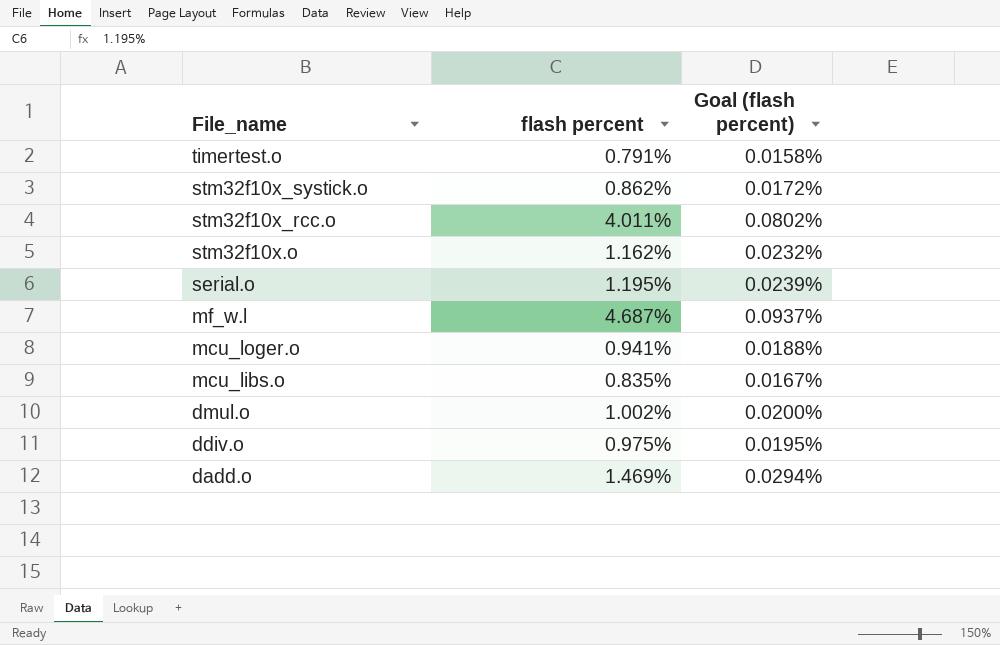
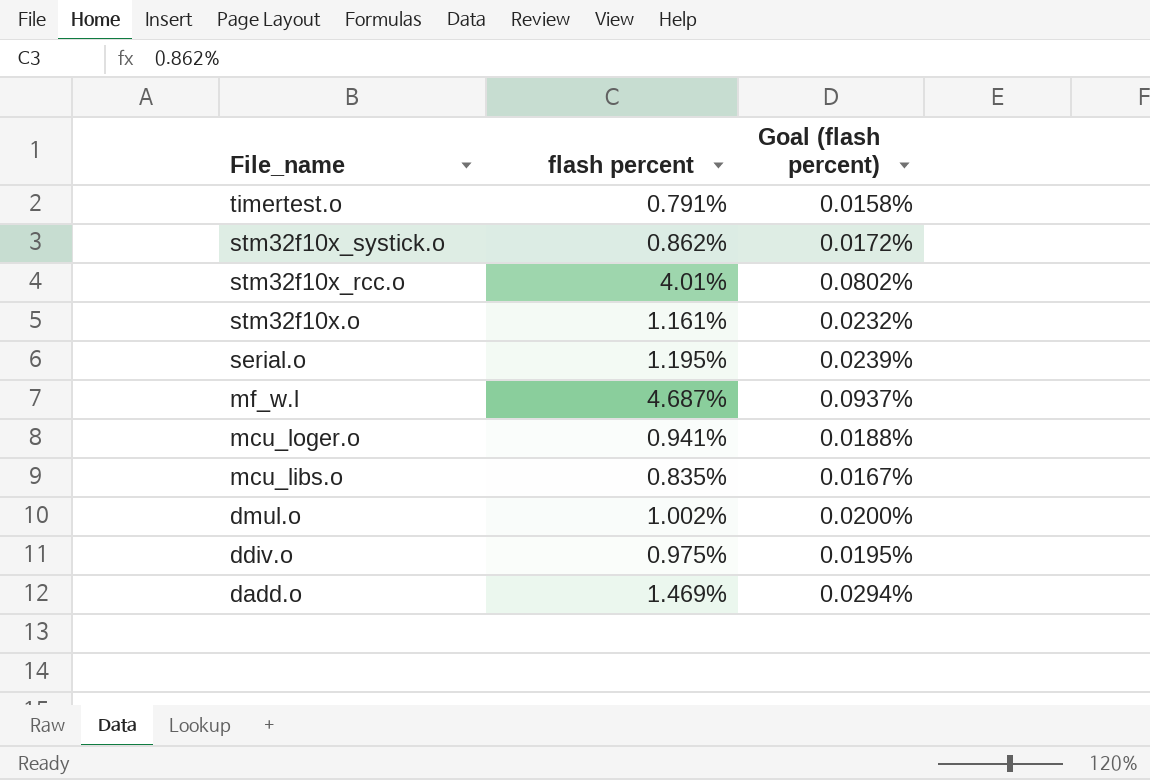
stm32f10x_rcc.o | flash percent: 4.011% -> 4.01%
stm32f10x.o | flash percent: 1.162% -> 1.161%

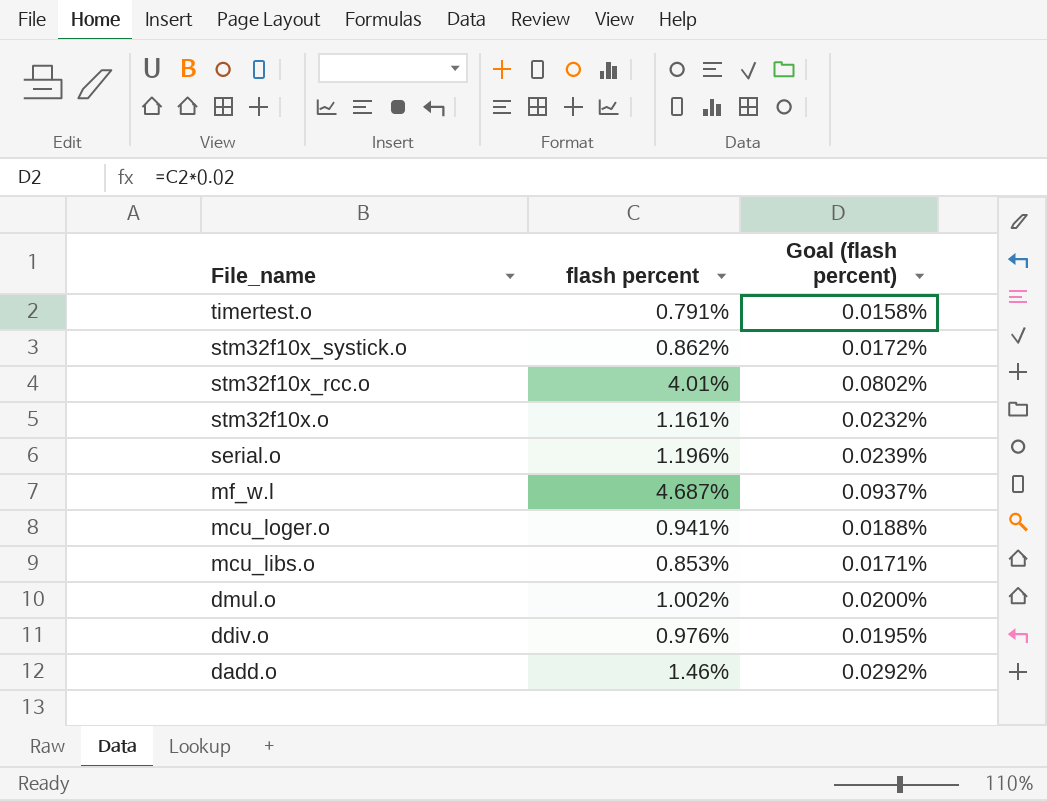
serial.o | flash percent: 1.195% -> 1.196%
mcu_libs.o | flash percent: 0.835% -> 0.853%
mcu_libs.o | Goal (flash percent): 0.0167% -> 0.0171%
ddiv.o | flash percent: 0.975% -> 0.976%
dadd.o | flash percent: 1.469% -> 1.46%
dadd.o | Goal (flash percent): 0.0294% -> 0.0292%

